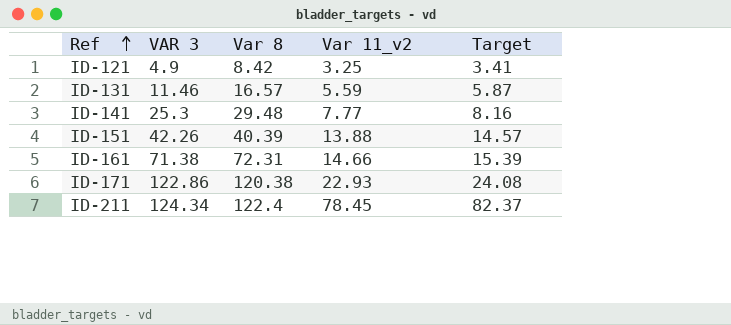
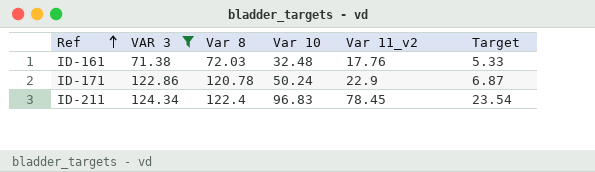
filter: none -> VAR 3 >= 71.38
column Var 10 | position: none -> 4
column Target | formula: [Var 11_v2] * 1.05 -> [Var 11_v2] * 0.3
ID-161 | Var 8: 72.31 -> 72.03
ID-161 | Var 11_v2: 14.66 -> 17.76
ID-171 | Var 8: 120.38 -> 120.78
ID-171 | Var 11_v2: 22.93 -> 22.9

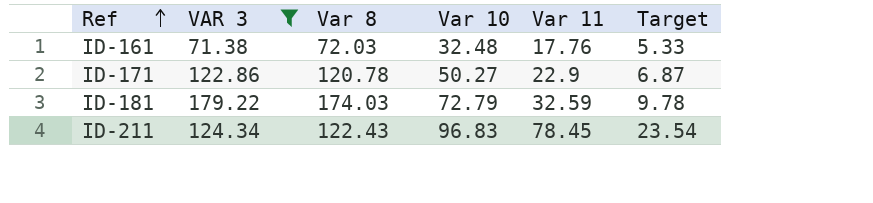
column name: Var 11_v2 -> Var 11
ID-171 | Var 10: 50.24 -> 50.27
row ID-181: none -> 179.22 | 174.03 | 72.79 | 32.59 | 9.78
ID-211 | Var 8: 122.4 -> 122.43

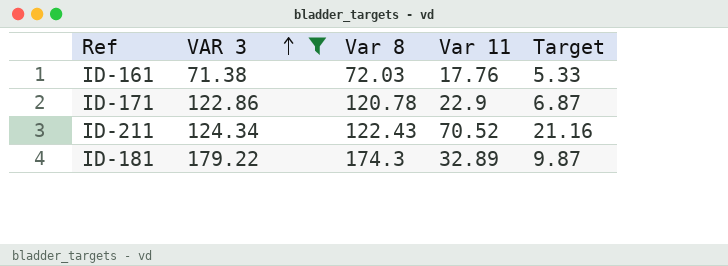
row order: Ref ascending -> VAR 3 ascending
column Var 10 | position: 4 -> none
ID-211 | Var 11: 78.45 -> 70.52
ID-211 | Target: 23.54 -> 21.16
ID-181 | Var 8: 174.03 -> 174.3
ID-181 | Var 11: 32.59 -> 32.89
ID-181 | Target: 9.78 -> 9.87

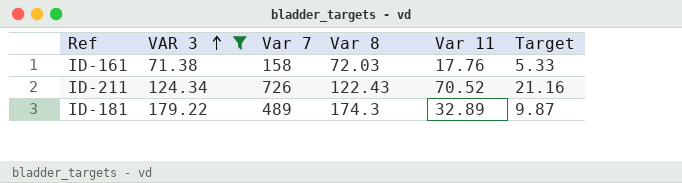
column Var 7 | position: none -> 3
row ID-171: 122.86 | 120.78 | 22.9 | 6.87 -> none

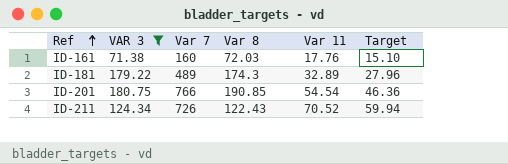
row order: VAR 3 ascending -> Ref ascending
column Target | formula: [Var 11] * 0.3 -> [Var 11] * 0.85
ID-161 | Var 7: 158 -> 160
row ID-201: none -> 180.75 | 766 | 190.85 | 54.54 | 46.36

